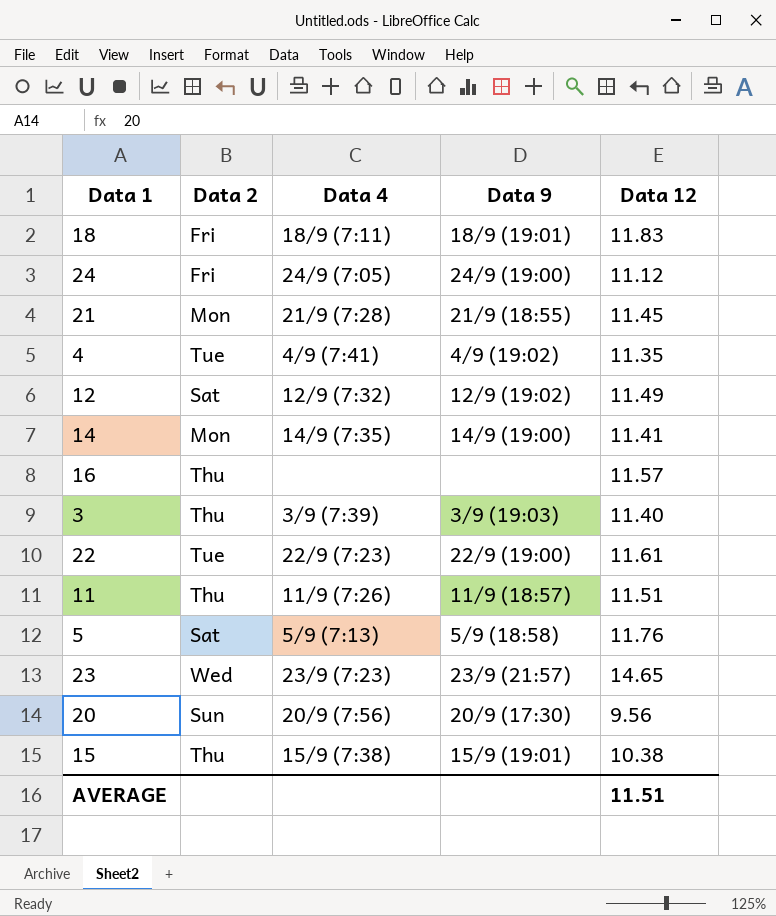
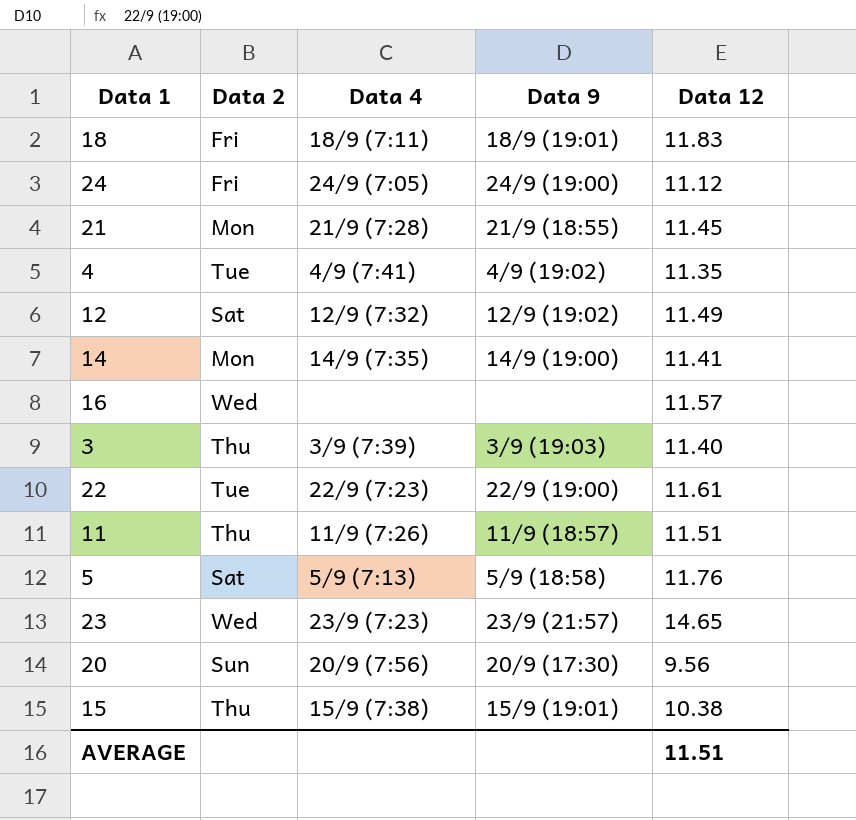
16 | Data 2: Thu -> Wed

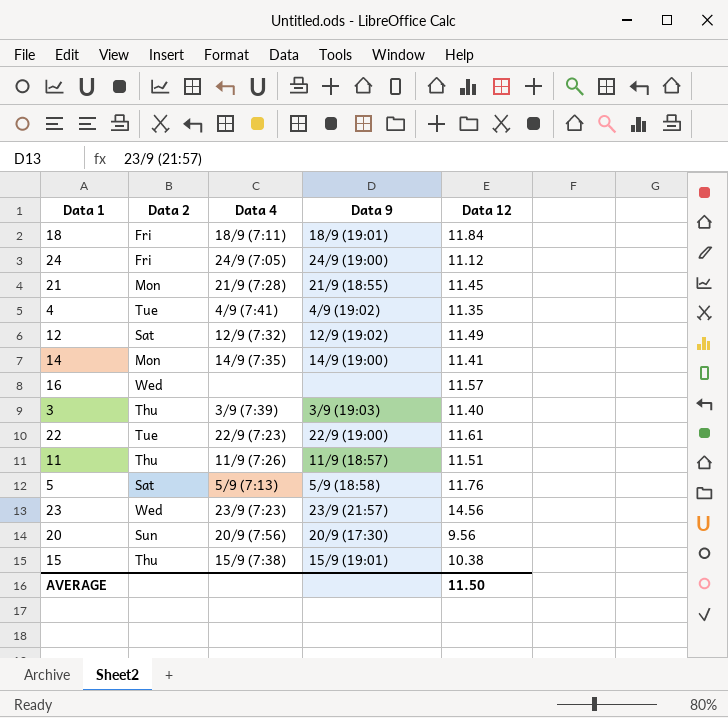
18 | Data 12: 11.83 -> 11.84
23 | Data 12: 14.65 -> 14.56
AVERAGE | Data 12: 11.51 -> 11.50

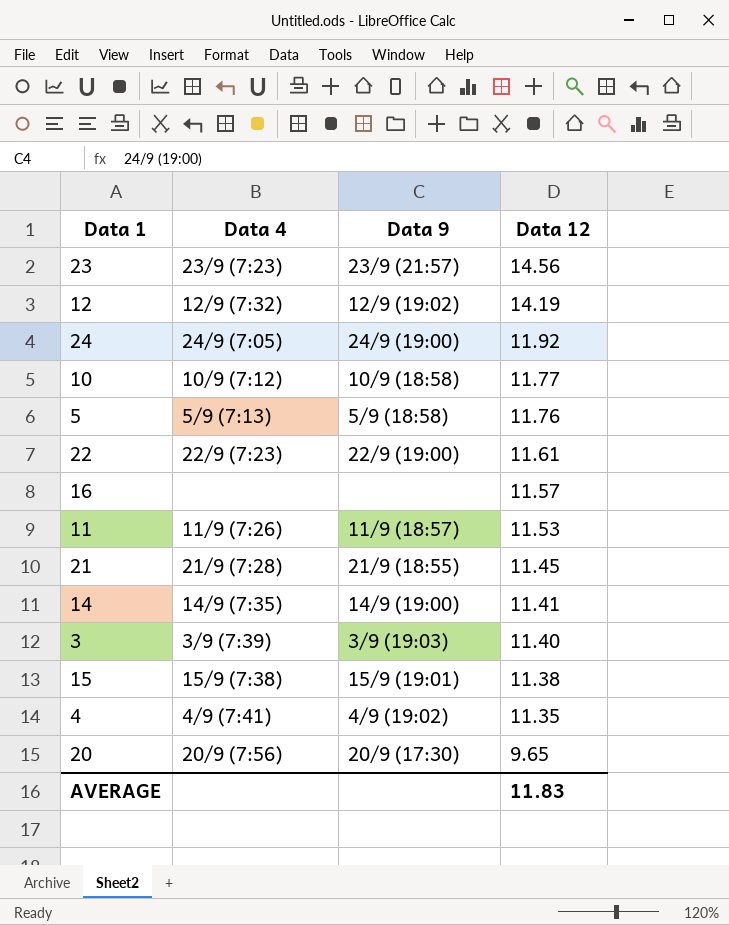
row order: none -> Data 12 descending
column Data 2 | position: 2 -> none
row 18: Fri | 18/9 (7:11) | 18/9 (19:01) | 11.84 -> none
12 | Data 12: 11.49 -> 14.19
24 | Data 12: 11.12 -> 11.92
row 10: none -> 10/9 (7:12) | 10/9 (18:58) | 11.77
11 | Data 12: 11.51 -> 11.53
15 | Data 12: 10.38 -> 11.38
20 | Data 12: 9.56 -> 9.65
AVERAGE | Data 12: 11.50 -> 11.83

